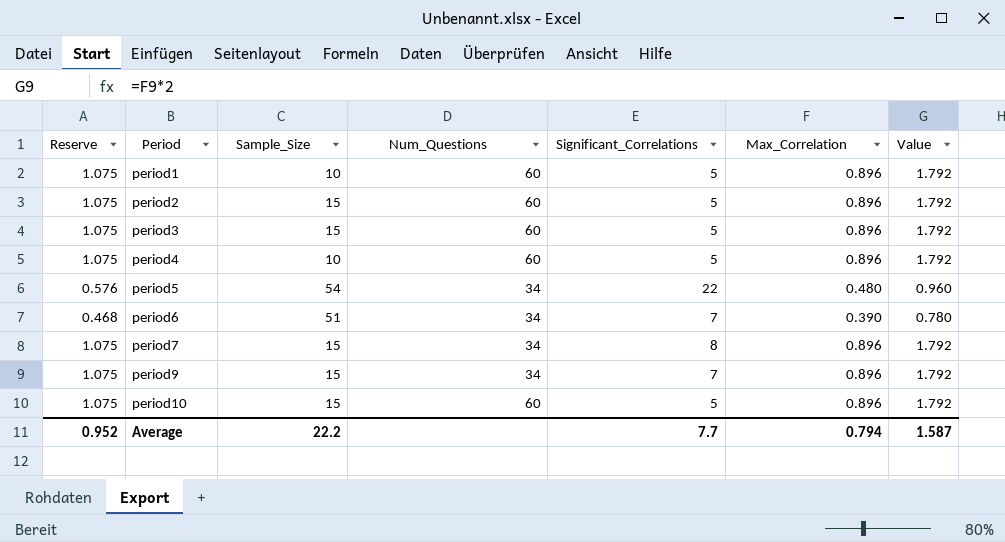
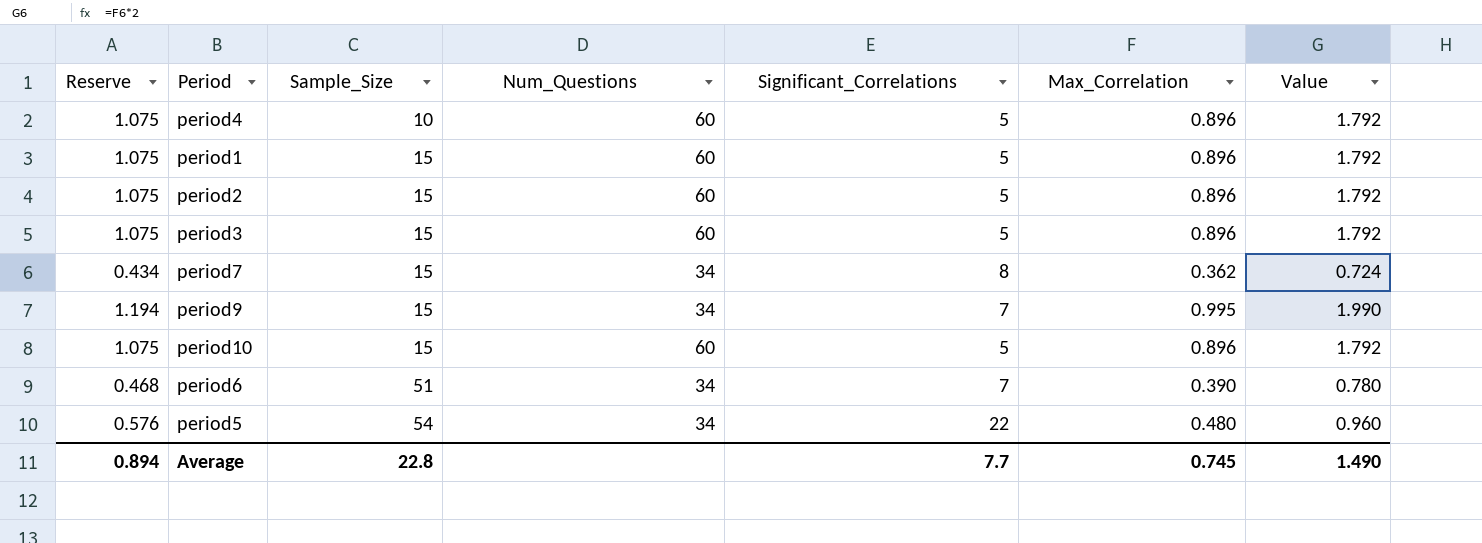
row order: Period ascending -> Sample_Size ascending
period1 | Sample_Size: 10 -> 15
period7 | Reserve: 1.075 -> 0.434
period7 | Max_Correlation: 0.896 -> 0.362
period7 | Value: 1.792 -> 0.724
period9 | Reserve: 1.075 -> 1.194
period9 | Max_Correlation: 0.896 -> 0.995
period9 | Value: 1.792 -> 1.990
Average | Reserve: 0.952 -> 0.894
Average | Sample_Size: 22.2 -> 22.8
Average | Max_Correlation: 0.794 -> 0.745
Average | Value: 1.587 -> 1.490

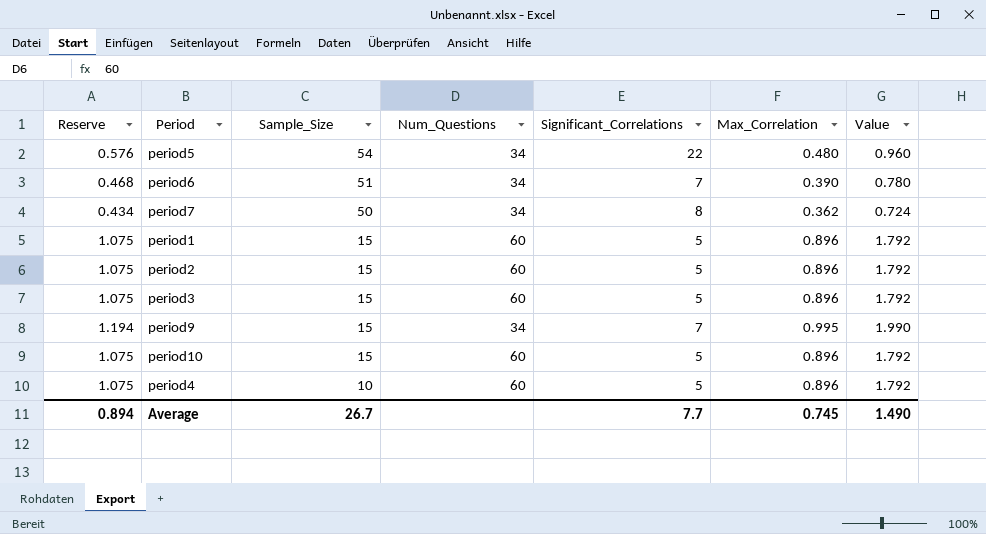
row order: Sample_Size ascending -> Sample_Size descending
period7 | Sample_Size: 15 -> 50
Average | Sample_Size: 22.8 -> 26.7

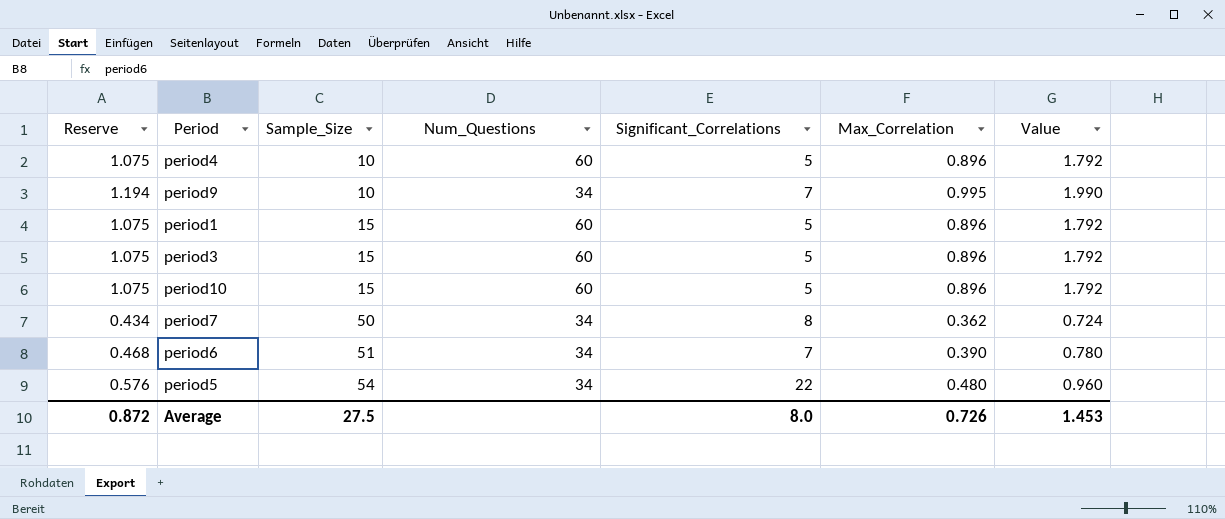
row order: Sample_Size descending -> Sample_Size ascending
row period2: 1.075 | 15 | 60 | 5 | 0.896 | 1.792 -> none
period9 | Sample_Size: 15 -> 10
Average | Reserve: 0.894 -> 0.872
Average | Sample_Size: 26.7 -> 27.5
Average | Significant_Correlations: 7.7 -> 8.0
Average | Max_Correlation: 0.745 -> 0.726
Average | Value: 1.490 -> 1.453

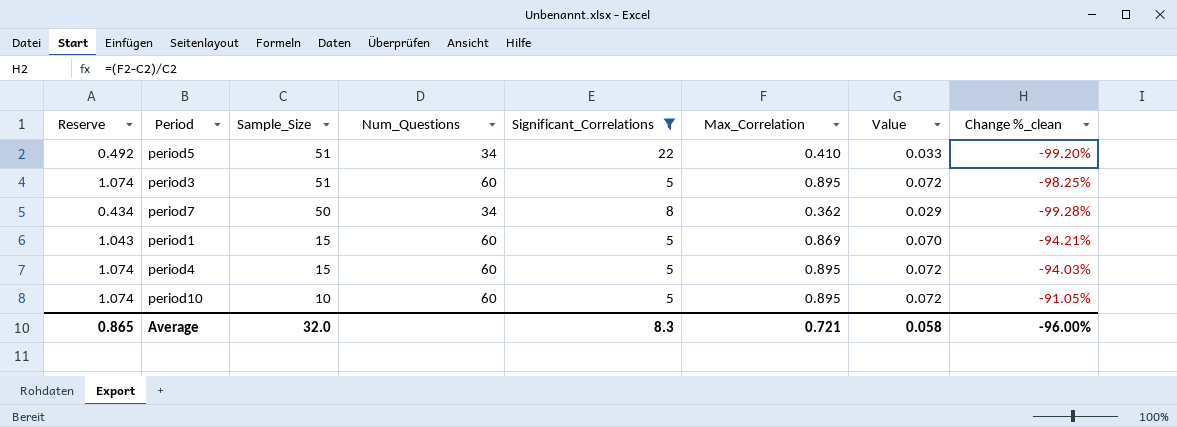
filter: none -> Significant_Correlations != 7
row order: Sample_Size ascending -> Sample_Size descending
column Value | formula: [Max_Correlation] * 2 -> [Max_Correlation] * 0.08
column Change %_clean | formula: none -> ([Max_Correlation] - [Sample_Size]) / [Sample_Size]
period5 | Reserve: 0.576 -> 0.492
period5 | Sample_Size: 54 -> 51
period5 | Max_Correlation: 0.480 -> 0.410
period3 | Reserve: 1.075 -> 1.074
period3 | Sample_Size: 15 -> 51
period3 | Max_Correlation: 0.896 -> 0.895
period1 | Reserve: 1.075 -> 1.043
period1 | Max_Correlation: 0.896 -> 0.869
period4 | Reserve: 1.075 -> 1.074
period4 | Sample_Size: 10 -> 15
period4 | Max_Correlation: 0.896 -> 0.895
period10 | Reserve: 1.075 -> 1.074
period10 | Sample_Size: 15 -> 10
period10 | Max_Correlation: 0.896 -> 0.895
Average | Reserve: 0.872 -> 0.865
Average | Sample_Size: 27.5 -> 32.0
Average | Significant_Correlations: 8.0 -> 8.3
Average | Max_Correlation: 0.726 -> 0.721
Average | Value: 1.453 -> 0.058

